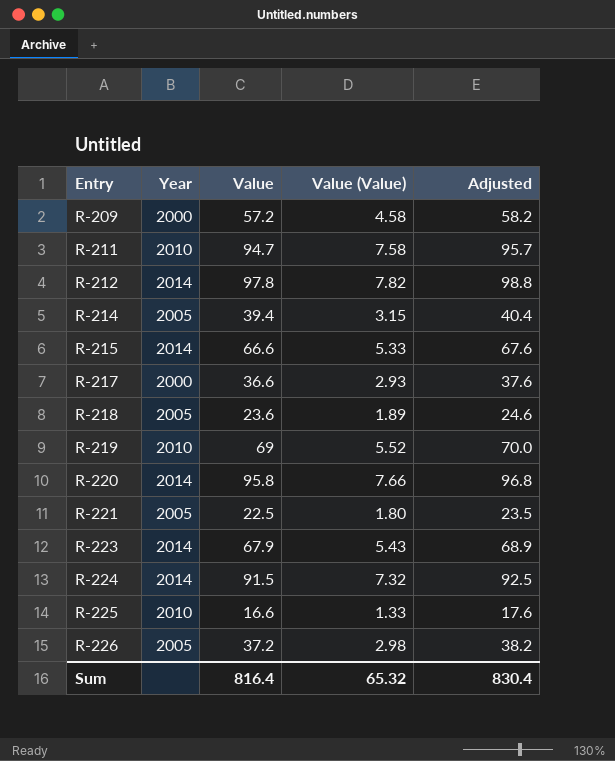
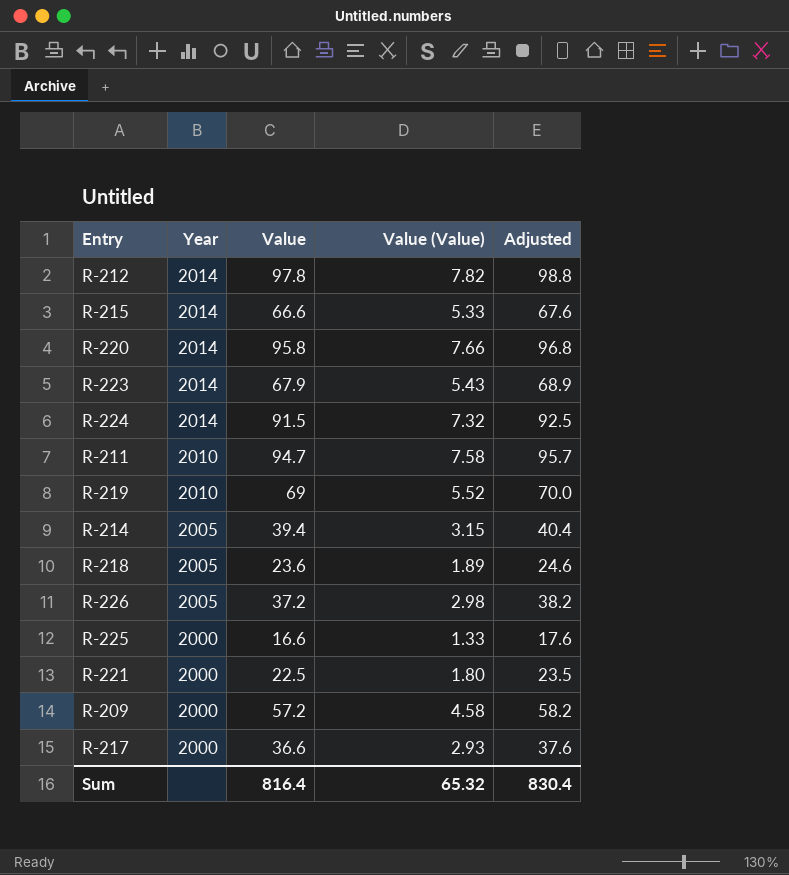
row order: Entry ascending -> Year descending
R-225 | Year: 2010 -> 2000
R-221 | Year: 2005 -> 2000

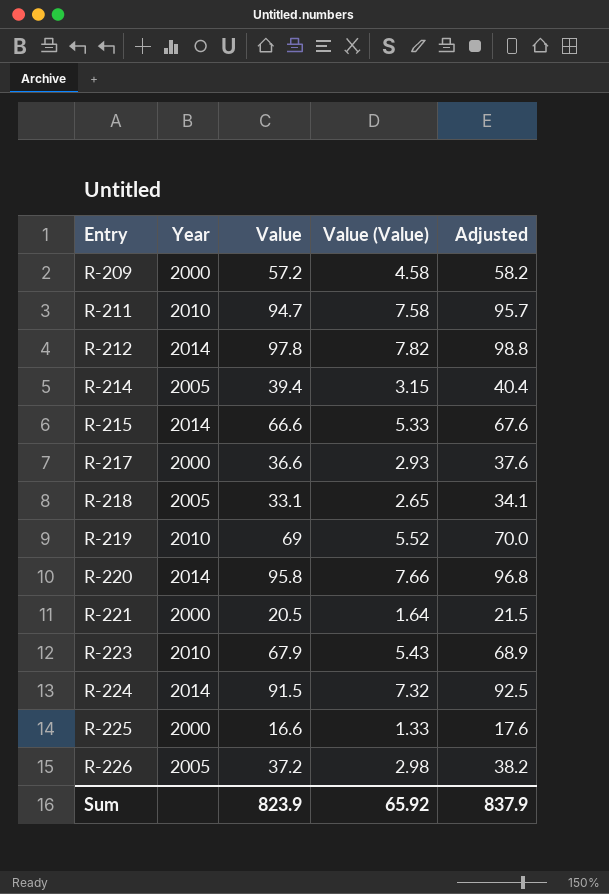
row order: Year descending -> Entry ascending
R-218 | Value: 23.6 -> 33.1
R-218 | Value (Value): 1.89 -> 2.65
R-218 | Adjusted: 24.6 -> 34.1
R-221 | Value: 22.5 -> 20.5
R-221 | Value (Value): 1.80 -> 1.64
R-221 | Adjusted: 23.5 -> 21.5
R-223 | Year: 2014 -> 2010
Sum | Value: 816.4 -> 823.9
Sum | Value (Value): 65.32 -> 65.92
Sum | Adjusted: 830.4 -> 837.9

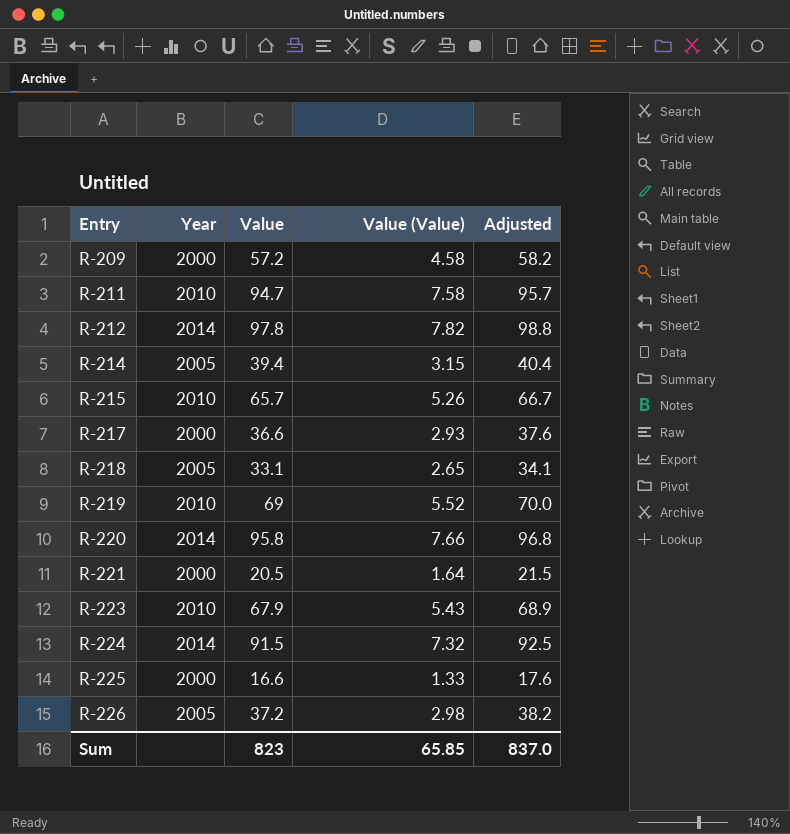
R-215 | Year: 2014 -> 2010
R-215 | Value: 66.6 -> 65.7
R-215 | Value (Value): 5.33 -> 5.26
R-215 | Adjusted: 67.6 -> 66.7
Sum | Value: 823.9 -> 823
Sum | Value (Value): 65.92 -> 65.85
Sum | Adjusted: 837.9 -> 837.0

